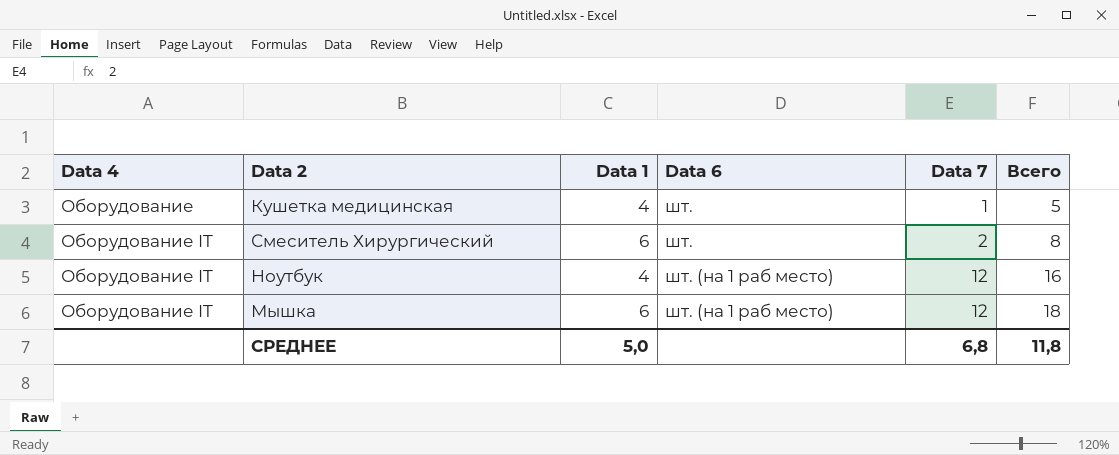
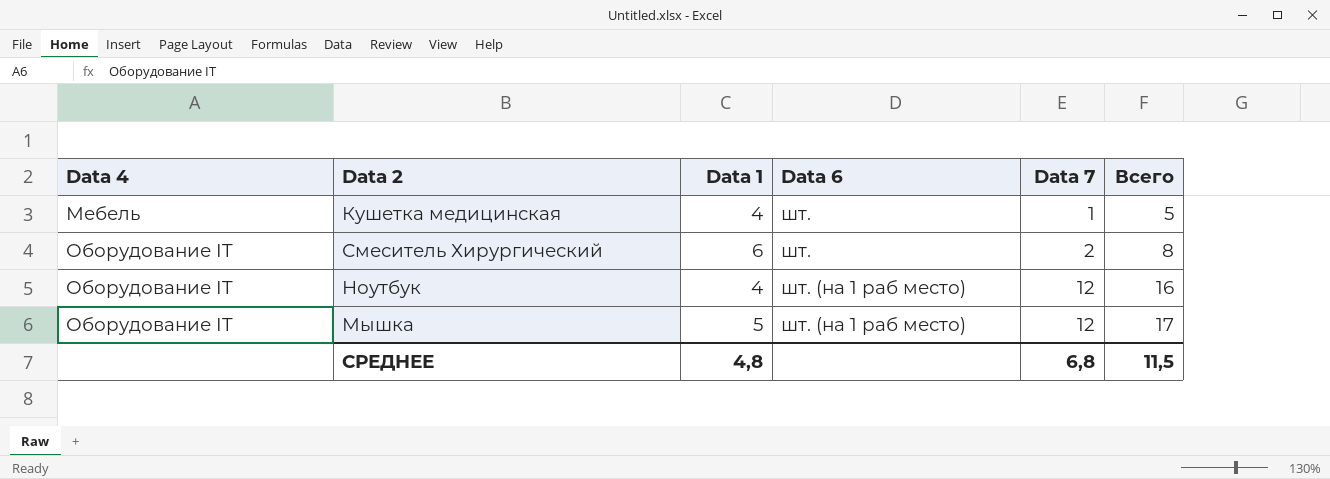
Кушетка медицинская | Data 4: Оборудование -> Мебель
Мышка | Data 1: 6 -> 5
Мышка | Всего: 18 -> 17
СРЕДНЕЕ | Data 1: 5,0 -> 4,8
СРЕДНЕЕ | Всего: 11,8 -> 11,5

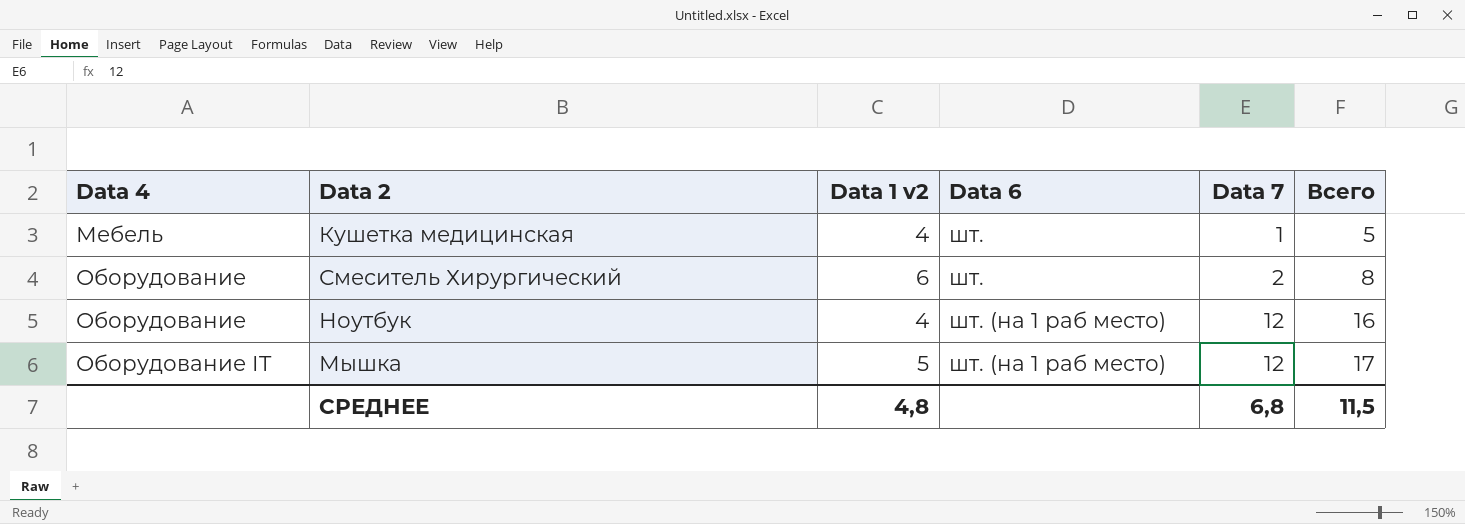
column name: Data 1 -> Data 1 v2
Смеситель Хирургический | Data 4: Оборудование IT -> Оборудование
Ноутбук | Data 4: Оборудование IT -> Оборудование

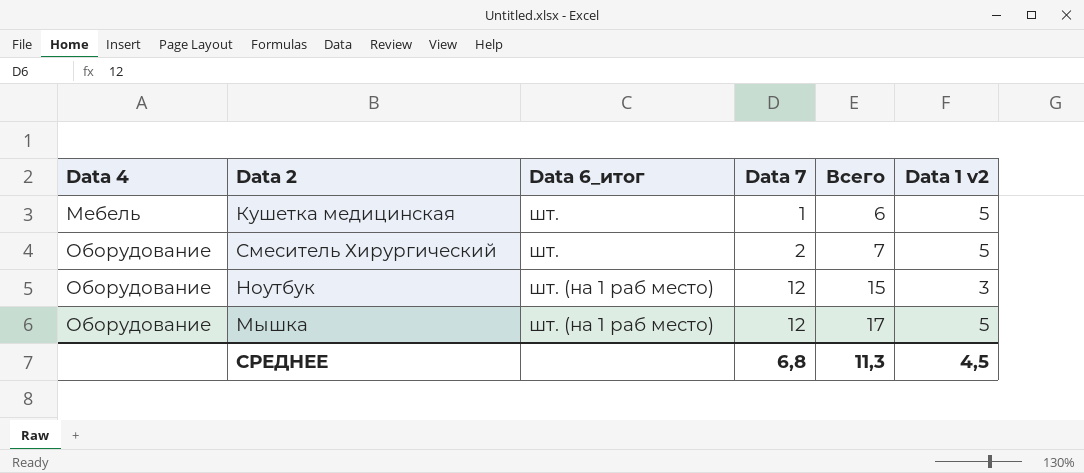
column name: Data 6 -> Data 6_итог
column Data 1 v2 | position: 3 -> 6
Кушетка медицинская | Всего: 5 -> 6
Кушетка медицинская | Data 1 v2: 4 -> 5
Смеситель Хирургический | Всего: 8 -> 7
Смеситель Хирургический | Data 1 v2: 6 -> 5
Ноутбук | Всего: 16 -> 15
Ноутбук | Data 1 v2: 4 -> 3
Мышка | Data 4: Оборудование IT -> Оборудование
СРЕДНЕЕ | Всего: 11,5 -> 11,3
СРЕДНЕЕ | Data 1 v2: 4,8 -> 4,5

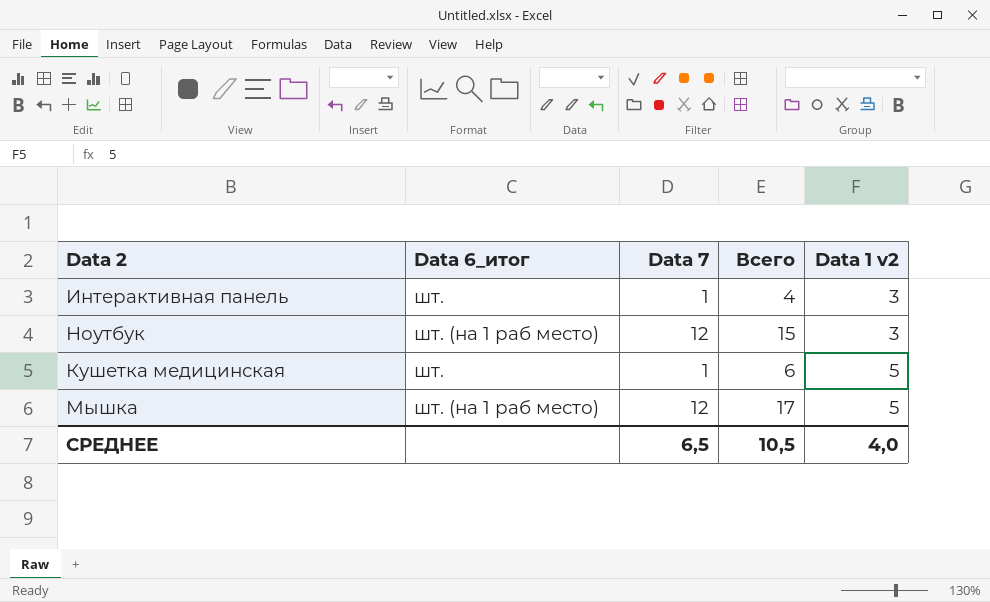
row order: Data 4 ascending -> Data 1 v2 ascending
column Data 4 | position: 1 -> none
row Смеситель Хирургический: Оборудование | шт. | 2 | 7 | 5 -> none
row Интерактивная панель: none -> шт. | 1 | 4 | 3
СРЕДНЕЕ | Data 7: 6,8 -> 6,5
СРЕДНЕЕ | Всего: 11,3 -> 10,5
СРЕДНЕЕ | Data 1 v2: 4,5 -> 4,0

